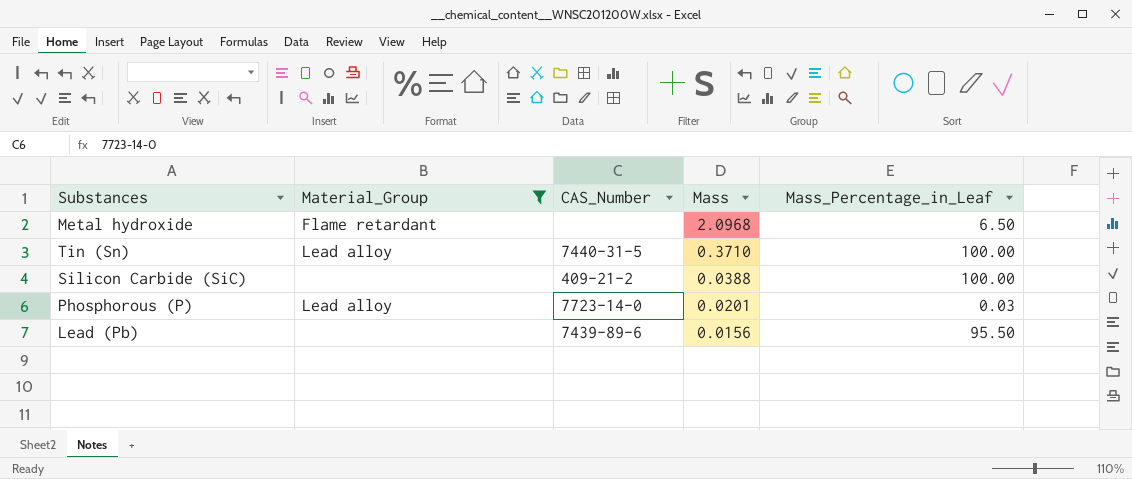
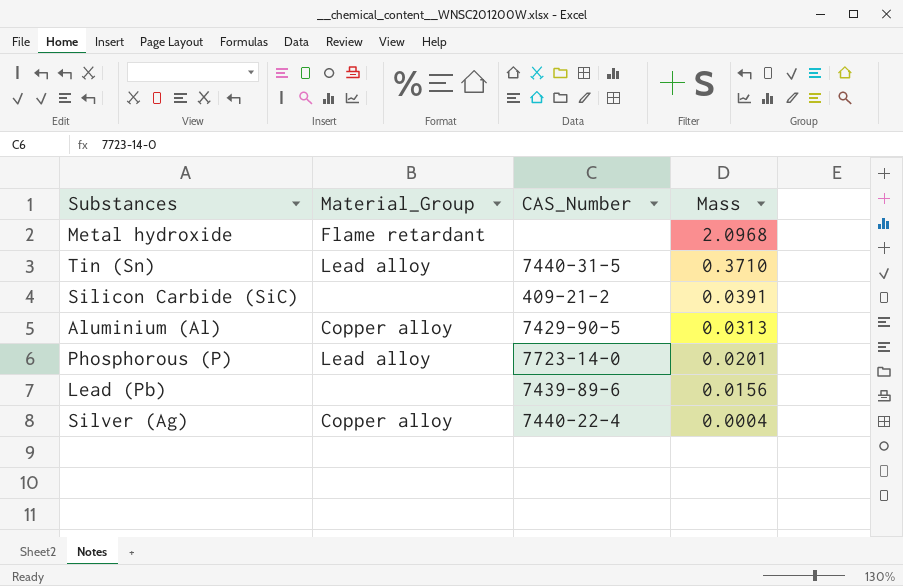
filter: Material_Group != Copper alloy -> none
column Mass_Percentage_in_Leaf | position: 5 -> none
Silicon Carbide (SiC) | Mass: 0.0388 -> 0.0391

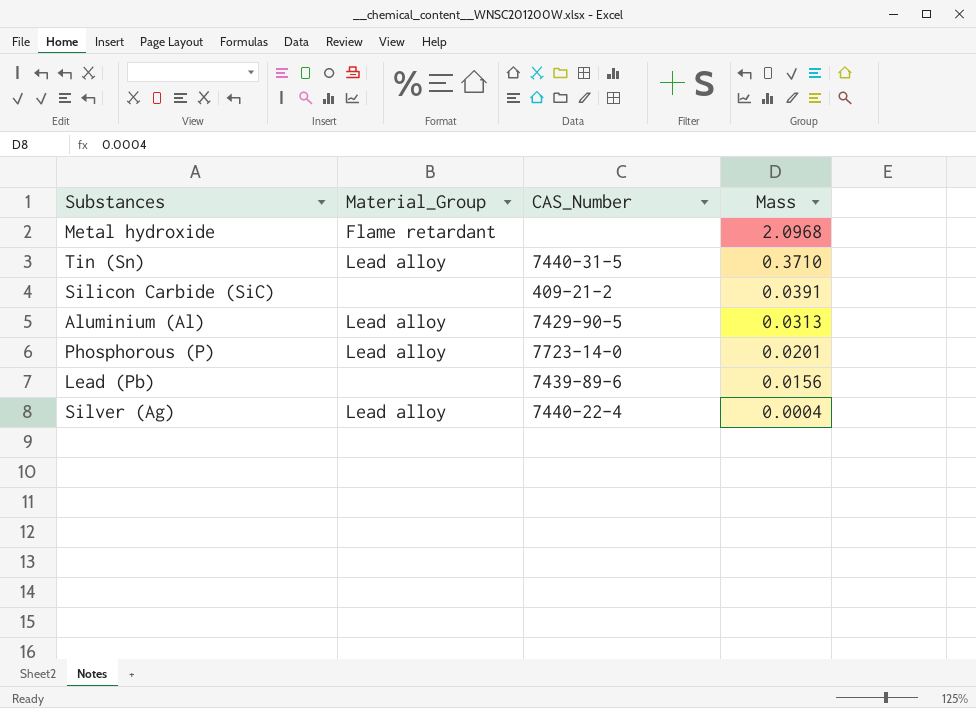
Aluminium (Al) | Material_Group: Copper alloy -> Lead alloy
Silver (Ag) | Material_Group: Copper alloy -> Lead alloy

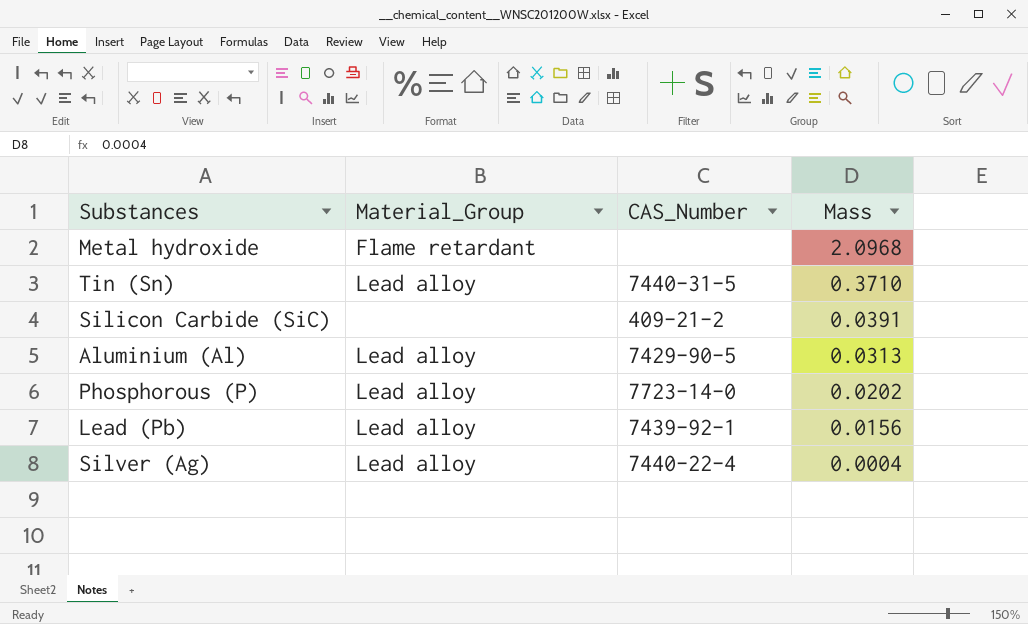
Phosphorous (P) | Mass: 0.0201 -> 0.0202
Lead (Pb) | Material_Group: none -> Lead alloy
Lead (Pb) | CAS_Number: 7439-89-6 -> 7439-92-1

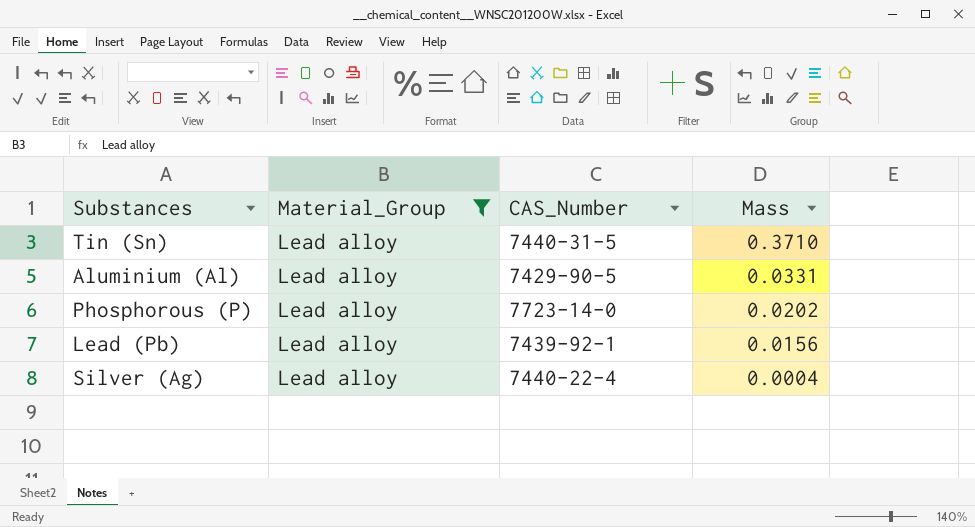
filter: none -> Material_Group = Lead alloy
Aluminium (Al) | Mass: 0.0313 -> 0.0331

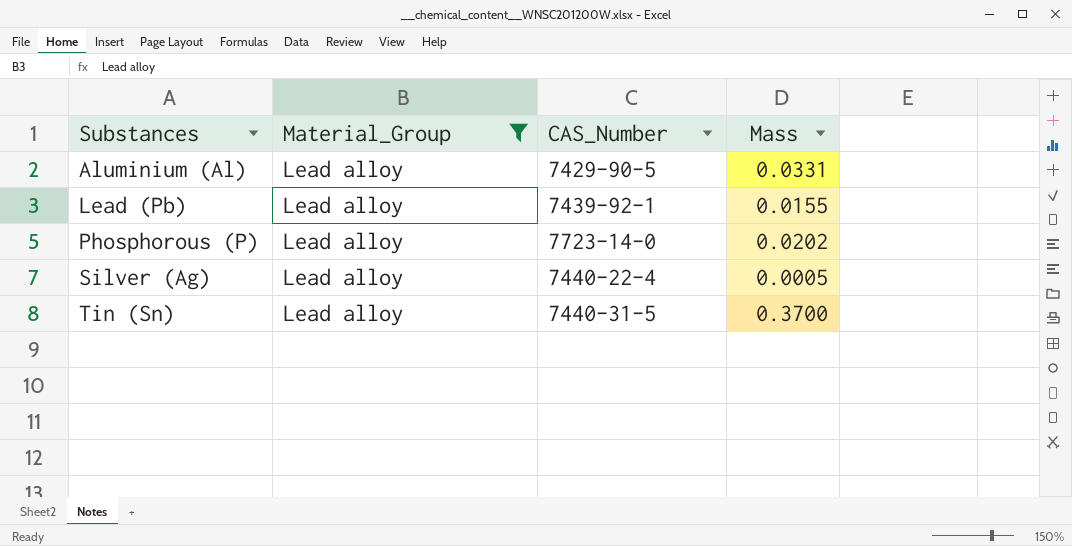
row order: Mass descending -> Substances ascending
Lead (Pb) | Mass: 0.0156 -> 0.0155
Silver (Ag) | Mass: 0.0004 -> 0.0005
Tin (Sn) | Mass: 0.3710 -> 0.3700

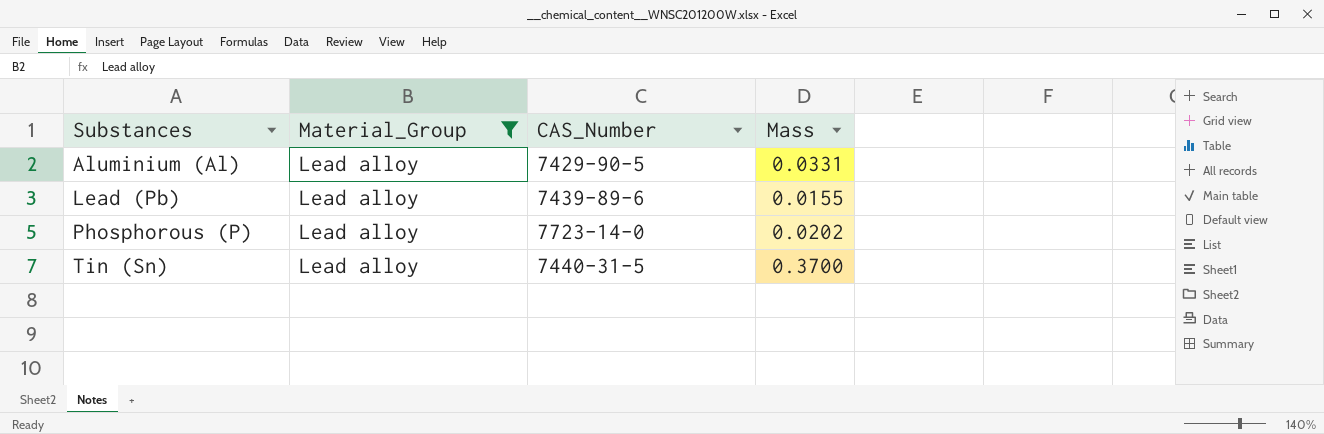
row Silver (Ag): Lead alloy | 7440-22-4 | 0.0005 -> none
Lead (Pb) | CAS_Number: 7439-92-1 -> 7439-89-6

